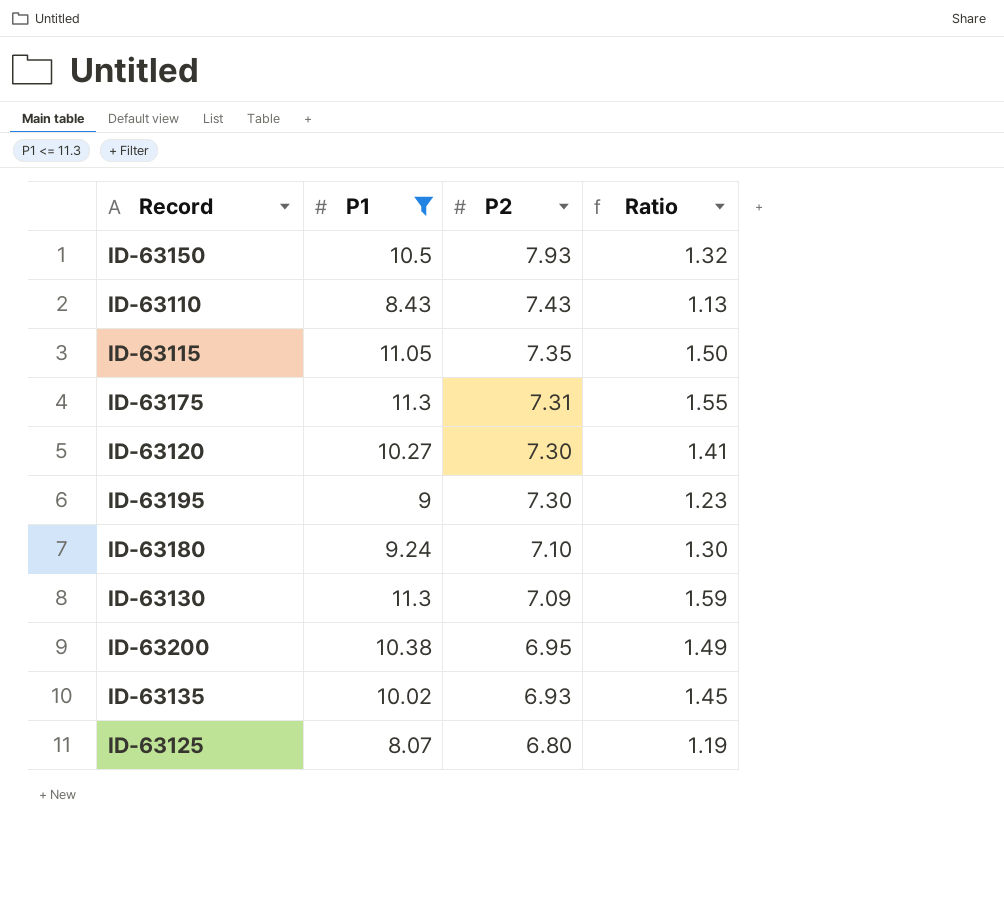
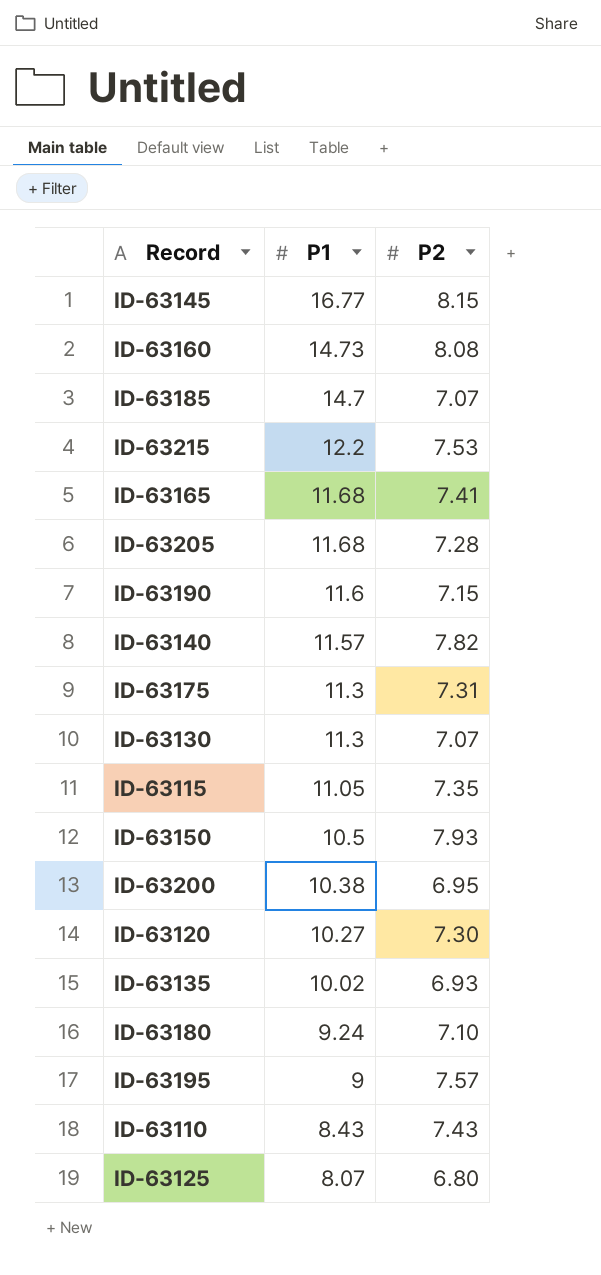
filter: P1 <= 11.3 -> none
row order: P2 descending -> P1 descending
column Ratio | formula: [P1] / [P2] -> none
ID-63130 | P2: 7.09 -> 7.07
ID-63195 | P2: 7.30 -> 7.57

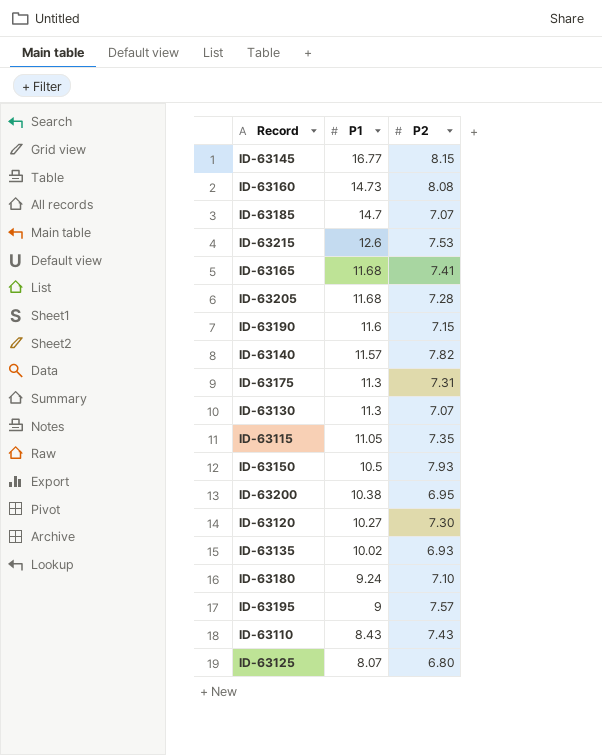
ID-63215 | P1: 12.2 -> 12.6

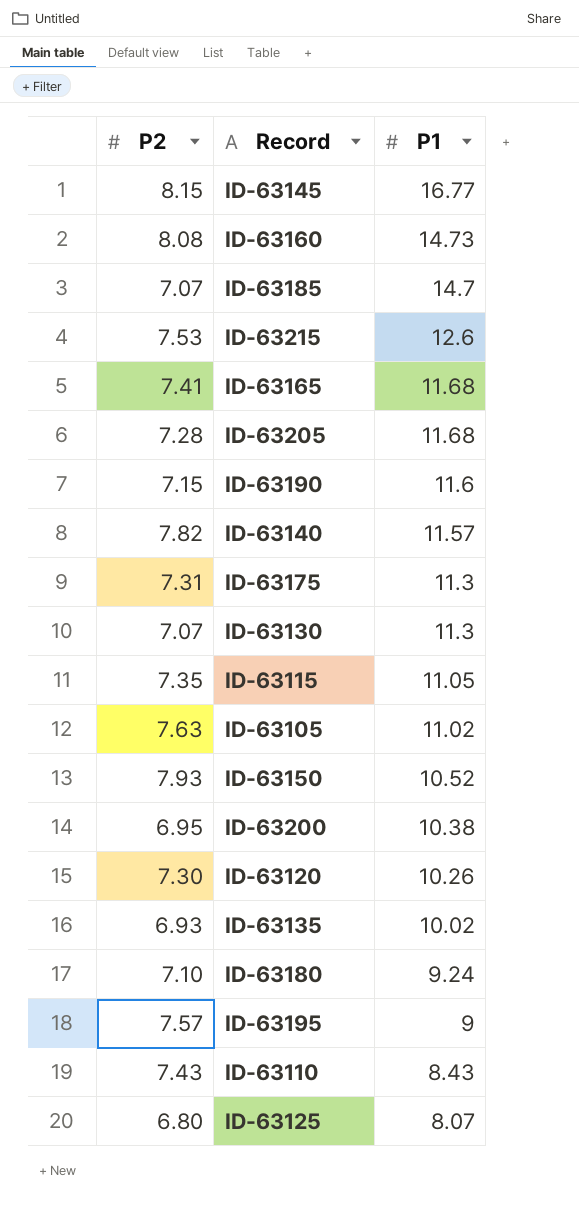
column P2 | position: 3 -> 1
row ID-63105: none -> 7.63 | 11.02
ID-63150 | P1: 10.5 -> 10.52
ID-63120 | P1: 10.27 -> 10.26

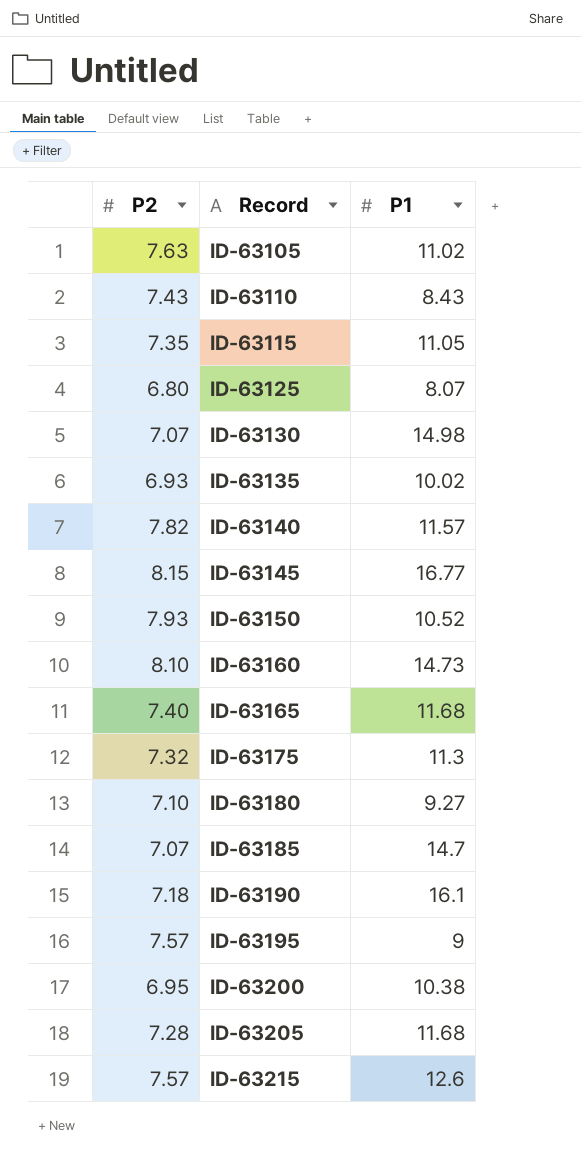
row order: P1 descending -> Record ascending
row ID-63120: 7.30 | 10.26 -> none
ID-63130 | P1: 11.3 -> 14.98
ID-63160 | P2: 8.08 -> 8.10
ID-63165 | P2: 7.41 -> 7.40
ID-63175 | P2: 7.31 -> 7.32
ID-63180 | P1: 9.24 -> 9.27
ID-63190 | P2: 7.15 -> 7.18
ID-63190 | P1: 11.6 -> 16.1
ID-63215 | P2: 7.53 -> 7.57

